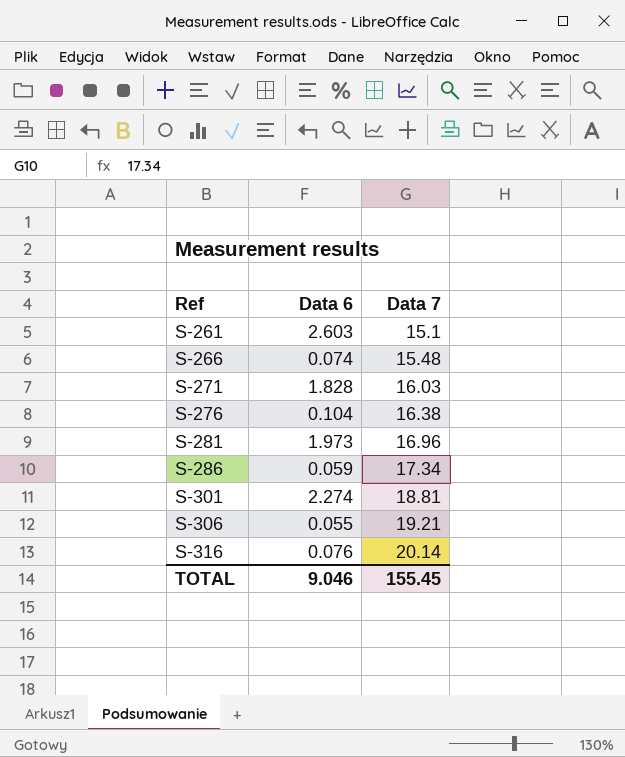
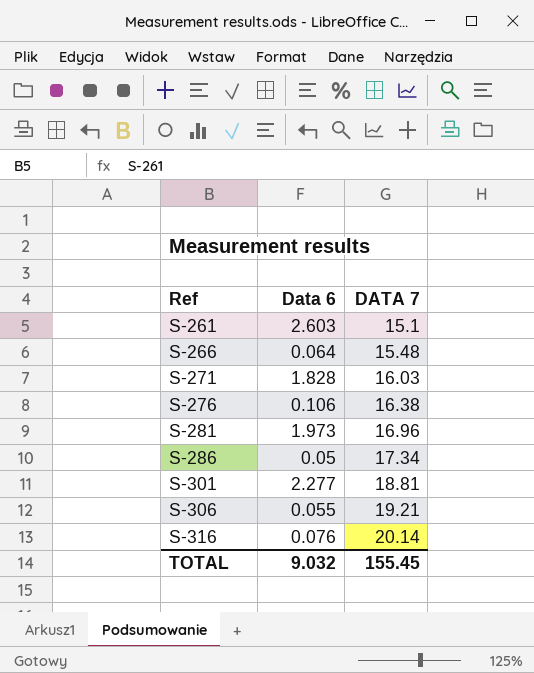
column name: Data 7 -> DATA 7
S-266 | Data 6: 0.074 -> 0.064
S-276 | Data 6: 0.104 -> 0.106
S-286 | Data 6: 0.059 -> 0.05
S-301 | Data 6: 2.274 -> 2.277
TOTAL | Data 6: 9.046 -> 9.032

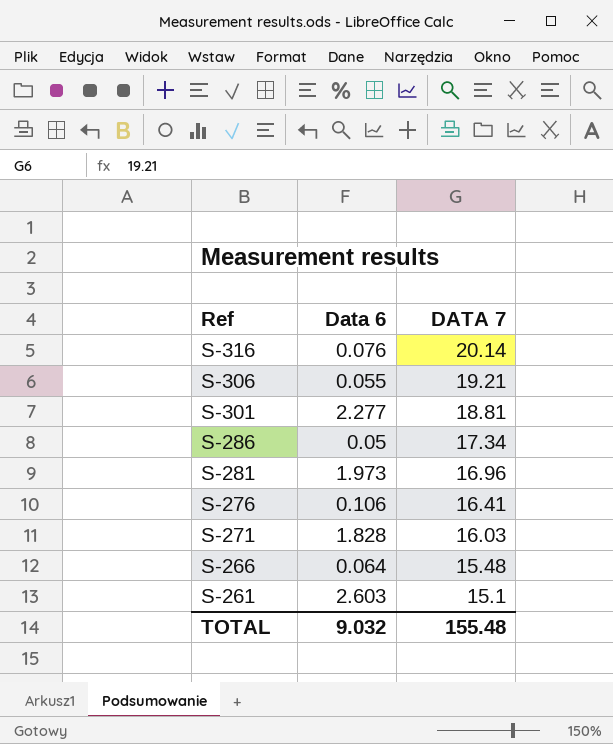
row order: Ref ascending -> Ref descending
S-276 | DATA 7: 16.38 -> 16.41
TOTAL | DATA 7: 155.45 -> 155.48

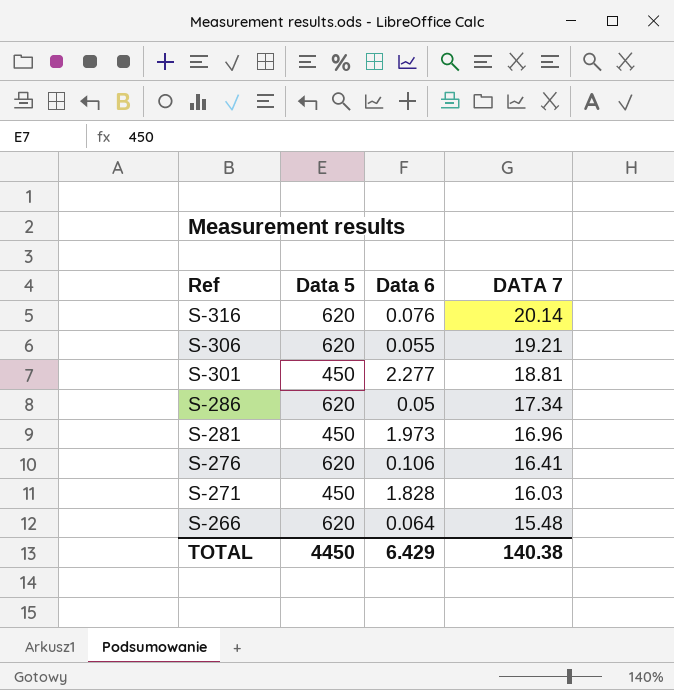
column Data 5 | position: none -> 2
row S-261: 2.603 | 15.1 -> none
TOTAL | Data 6: 9.032 -> 6.429
TOTAL | DATA 7: 155.48 -> 140.38

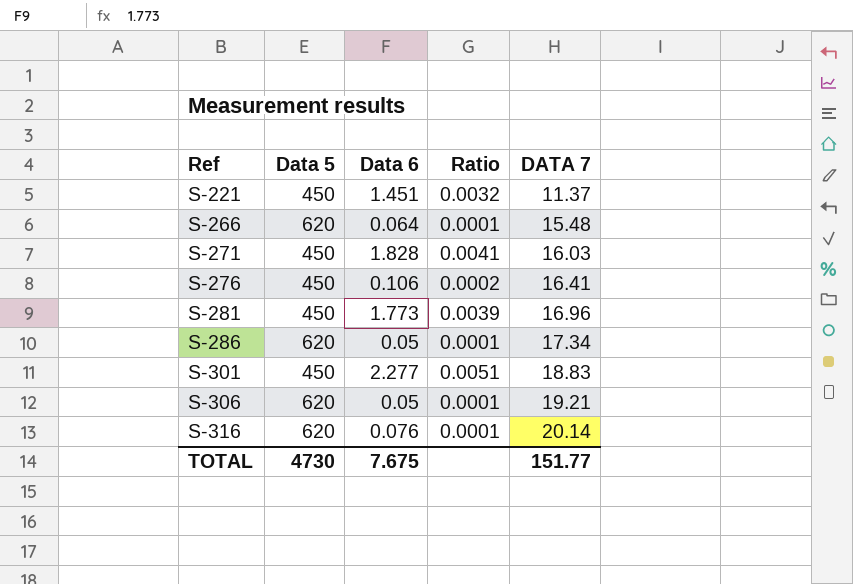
row order: Ref descending -> Ref ascending
column Ratio | formula: none -> [Data 6] / [Data 5]
row S-221: none -> 450 | 1.451 | 0.0032 | 11.37
S-276 | Data 5: 620 -> 450
S-281 | Data 6: 1.973 -> 1.773
S-301 | DATA 7: 18.81 -> 18.83
S-306 | Data 6: 0.055 -> 0.05
TOTAL | Data 5: 4450 -> 4730
TOTAL | Data 6: 6.429 -> 7.675
TOTAL | DATA 7: 140.38 -> 151.77

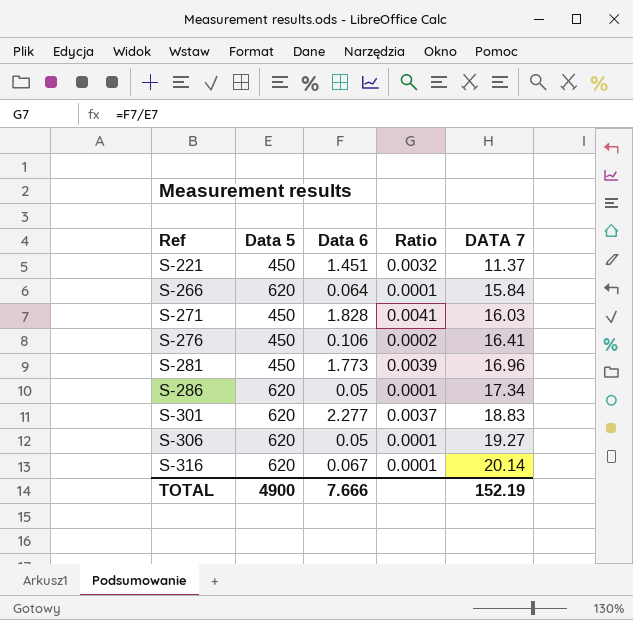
S-266 | DATA 7: 15.48 -> 15.84
S-301 | Data 5: 450 -> 620
S-301 | Ratio: 0.0051 -> 0.0037
S-306 | DATA 7: 19.21 -> 19.27
S-316 | Data 6: 0.076 -> 0.067
TOTAL | Data 5: 4730 -> 4900
TOTAL | Data 6: 7.675 -> 7.666
TOTAL | DATA 7: 151.77 -> 152.19

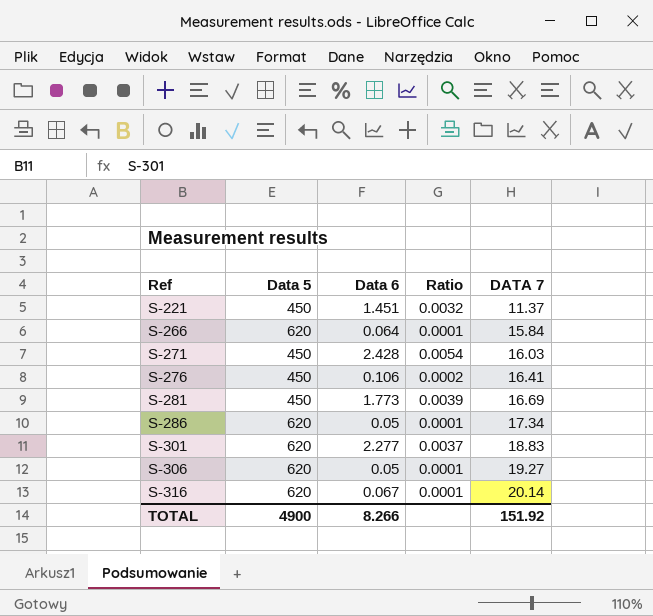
S-271 | Data 6: 1.828 -> 2.428
S-271 | Ratio: 0.0041 -> 0.0054
S-281 | DATA 7: 16.96 -> 16.69
TOTAL | Data 6: 7.666 -> 8.266
TOTAL | DATA 7: 152.19 -> 151.92

